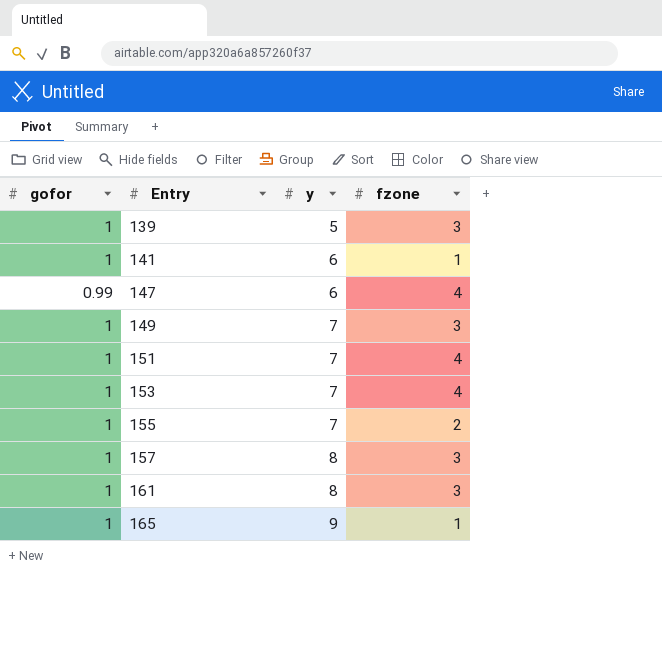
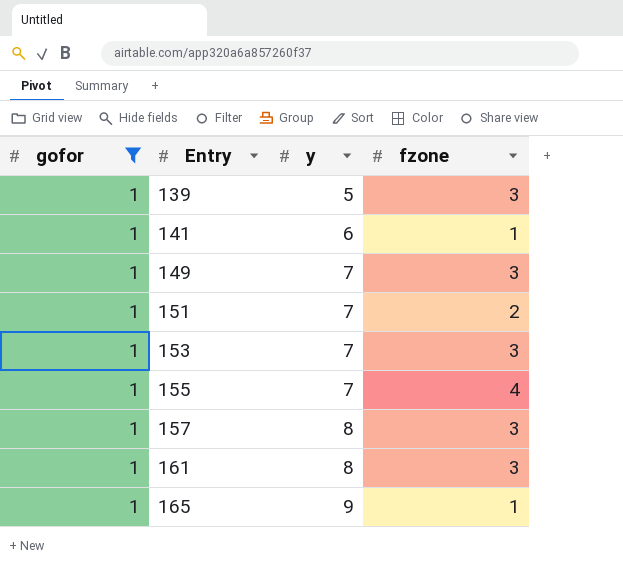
filter: none -> gofor = 1
151 | fzone: 4 -> 2
153 | fzone: 4 -> 3
155 | fzone: 2 -> 4

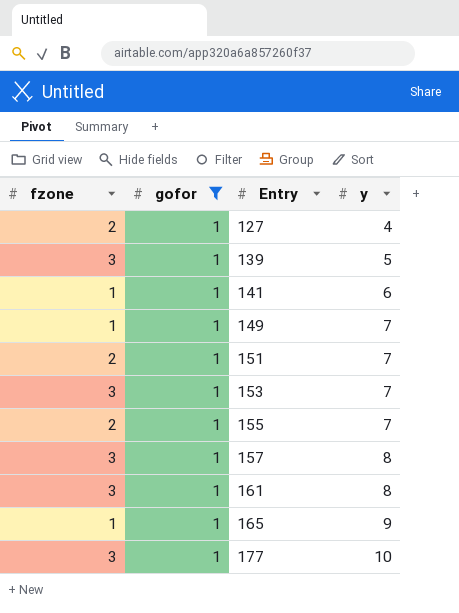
column fzone | position: 4 -> 1
row 127: none -> 2 | 1 | 4
149 | fzone: 3 -> 1
155 | fzone: 4 -> 2
row 177: none -> 3 | 1 | 10

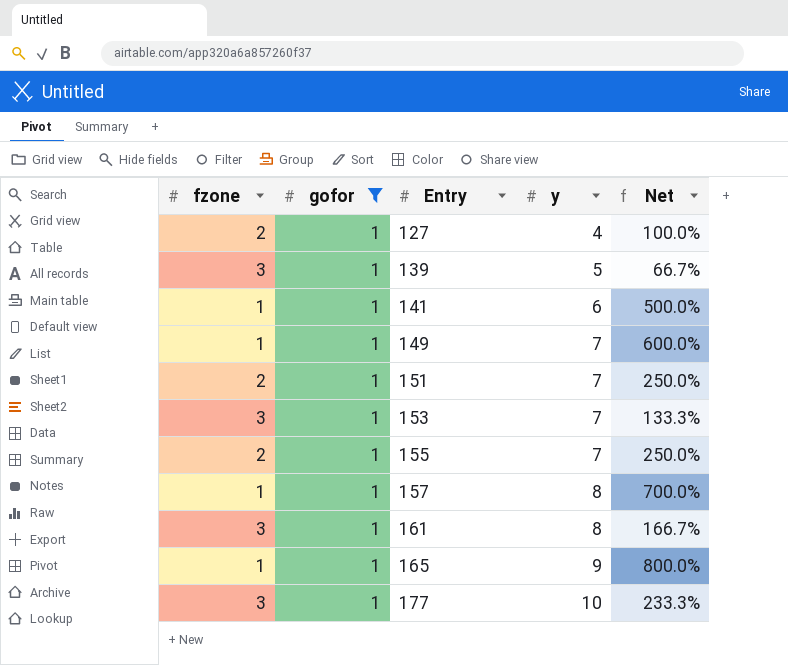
column Net | formula: none -> ([y] - [fzone]) / [fzone]
157 | fzone: 3 -> 1

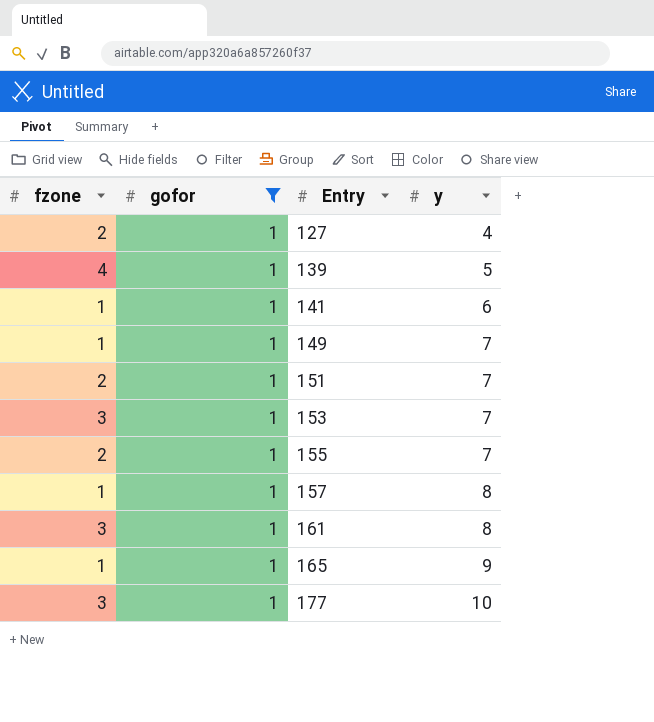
column Net | formula: ([y] - [fzone]) / [fzone] -> none
139 | fzone: 3 -> 4

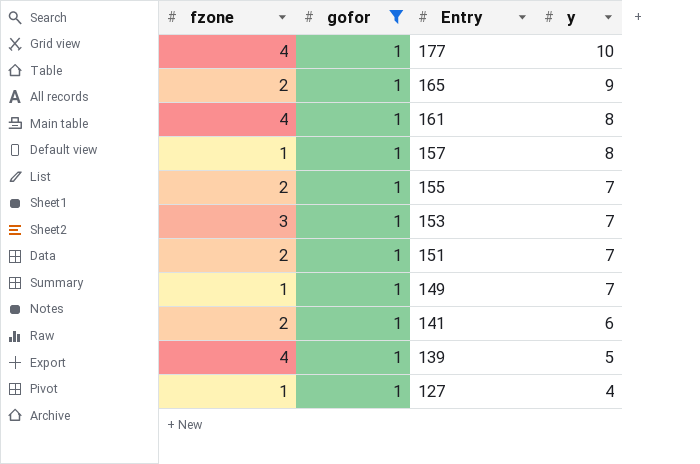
row order: Entry ascending -> Entry descending
177 | fzone: 3 -> 4
165 | fzone: 1 -> 2
161 | fzone: 3 -> 4
141 | fzone: 1 -> 2
127 | fzone: 2 -> 1

